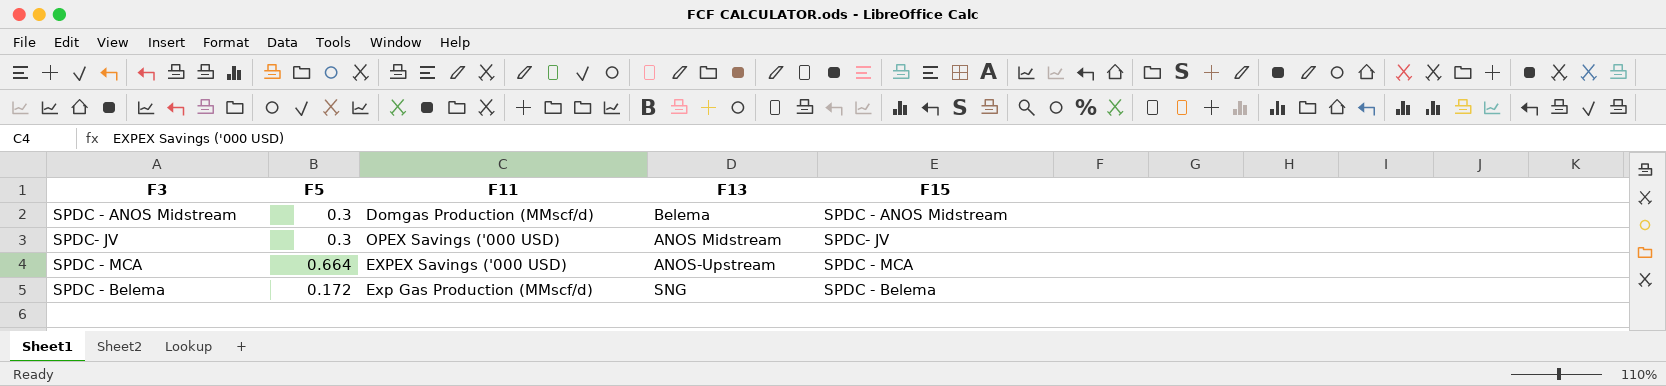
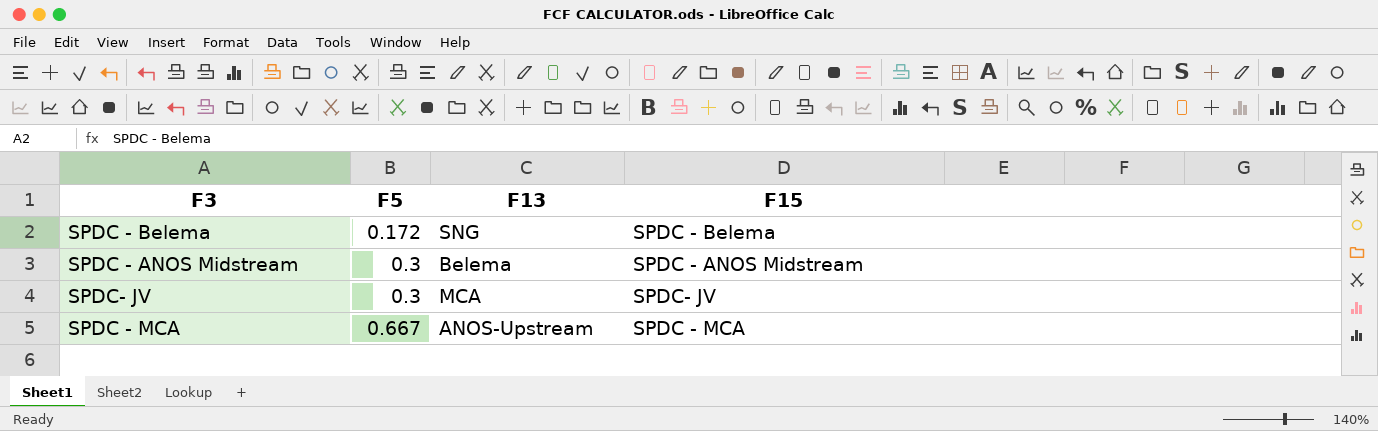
row order: none -> F5 ascending
column F11 | position: 3 -> none
SPDC- JV | F13: ANOS Midstream -> MCA
SPDC - MCA | F5: 0.664 -> 0.667

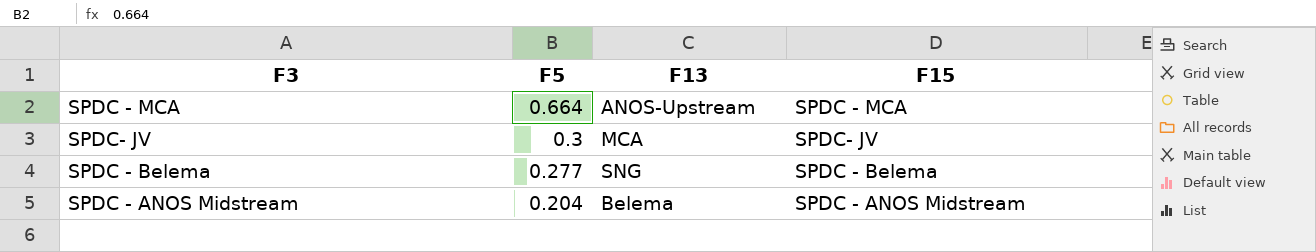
row order: F5 ascending -> F5 descending
SPDC - MCA | F5: 0.667 -> 0.664
SPDC - Belema | F5: 0.172 -> 0.277
SPDC - ANOS Midstream | F5: 0.3 -> 0.204

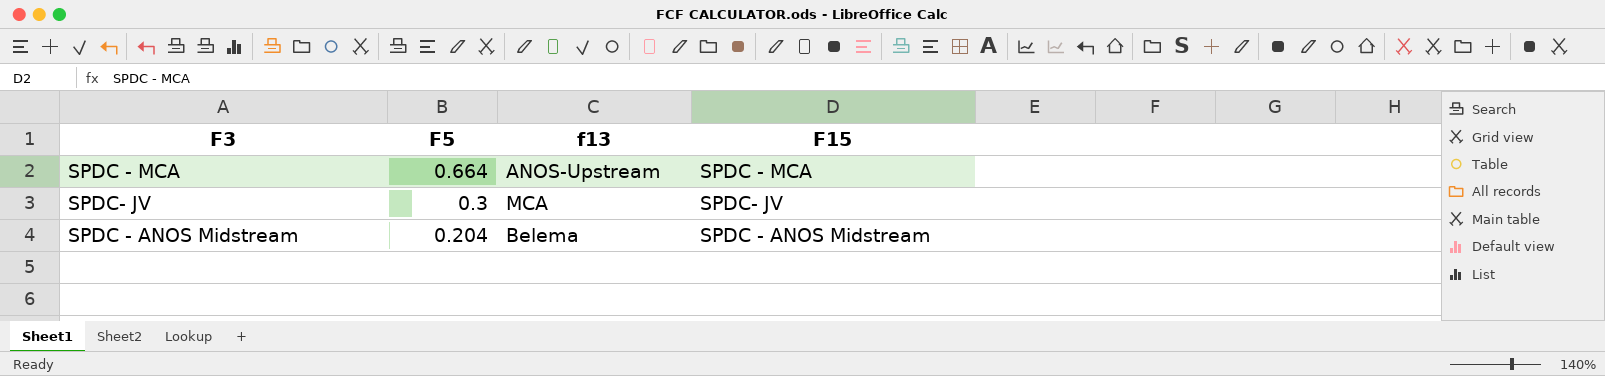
column name: F13 -> f13
row SPDC - Belema: 0.277 | SNG | SPDC - Belema -> none

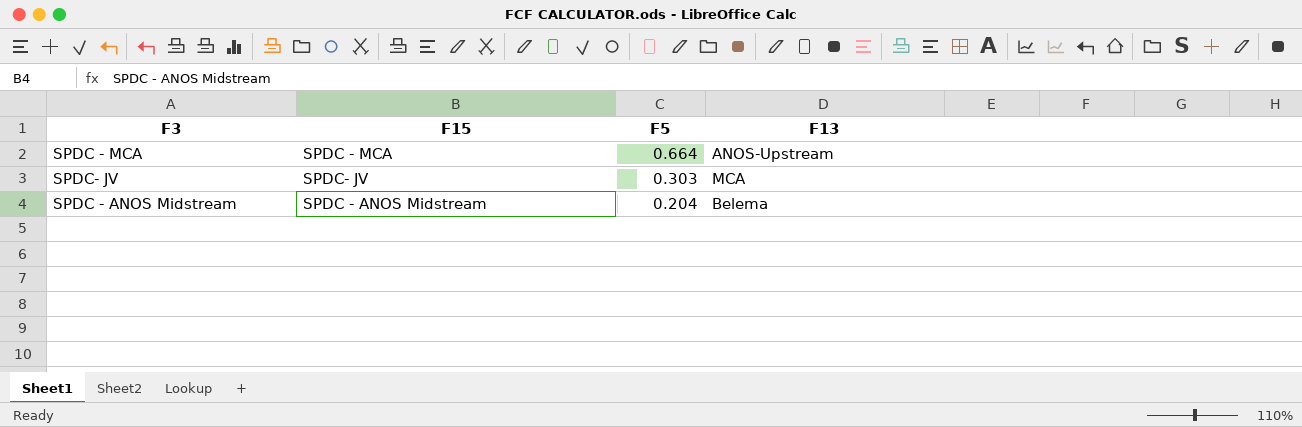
column F15 | position: 4 -> 2
column name: f13 -> F13
SPDC- JV | F5: 0.3 -> 0.303

